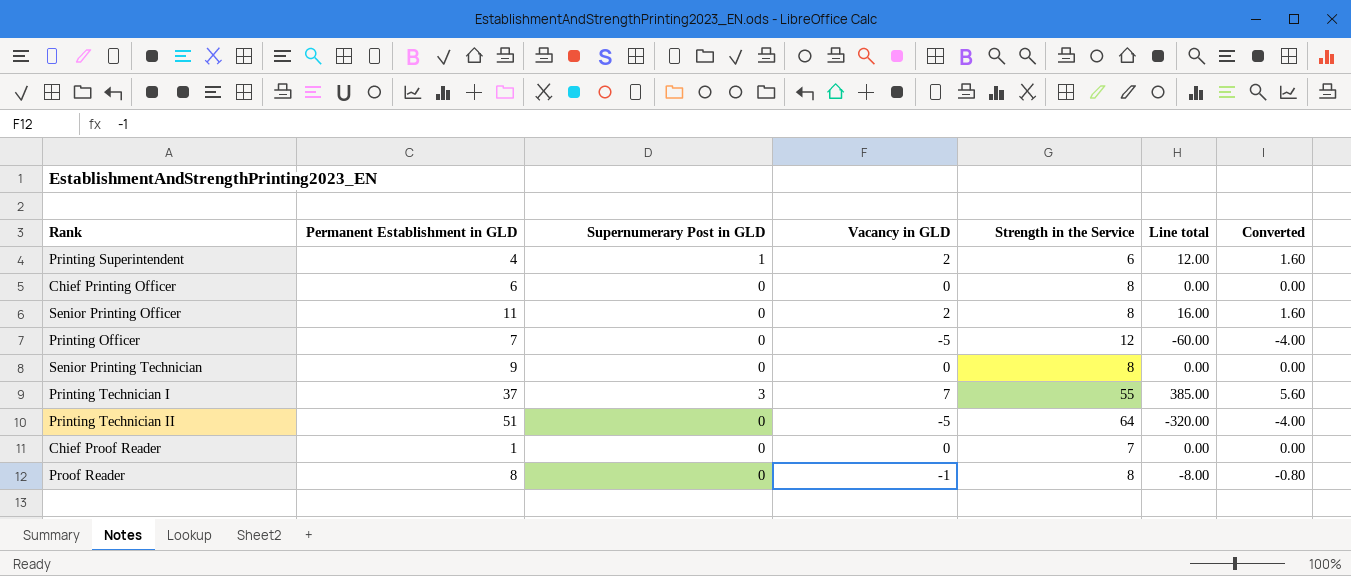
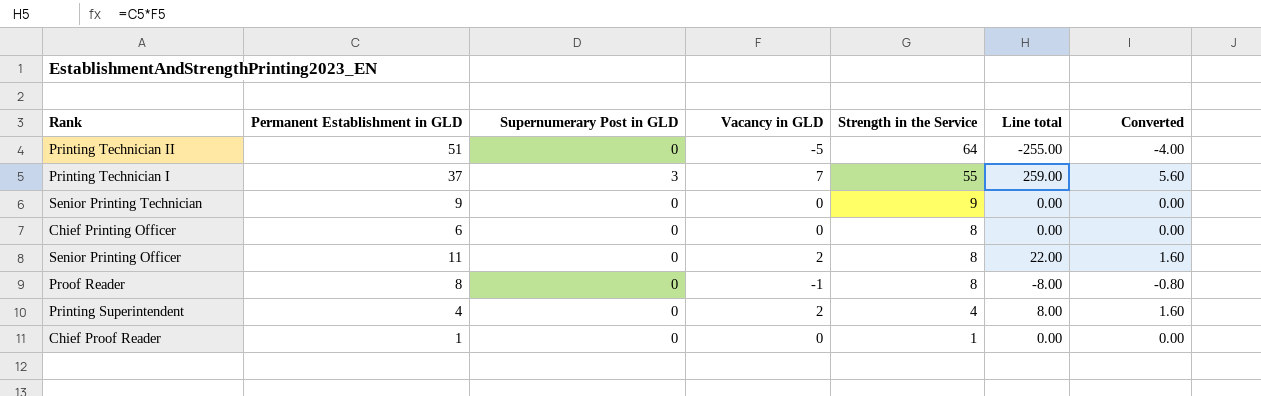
row order: none -> Strength in the Service descending
column Line total | formula: [Vacancy in GLD] * [Strength in the Service] -> [Permanent Establishment in GLD] * [Vacancy in GLD]
row Printing Officer: 7 | 0 | -5 | 12 | -60.00 | -4.00 -> none
Senior Printing Technician | Strength in the Service: 8 -> 9
Printing Superintendent | Supernumerary Post in GLD: 1 -> 0
Printing Superintendent | Strength in the Service: 6 -> 4
Chief Proof Reader | Strength in the Service: 7 -> 1

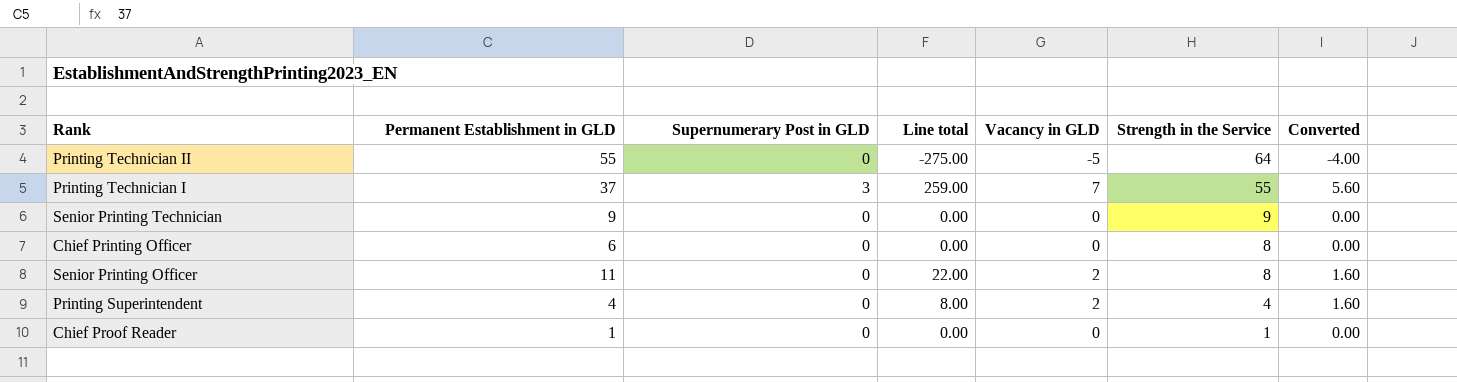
column Line total | position: 6 -> 4
row Proof Reader: 8 | 0 | -1 | 8 | -8.00 | -0.80 -> none
Printing Technician II | Permanent Establishment in GLD: 51 -> 55
Printing Technician II | Line total: -255.00 -> -275.00

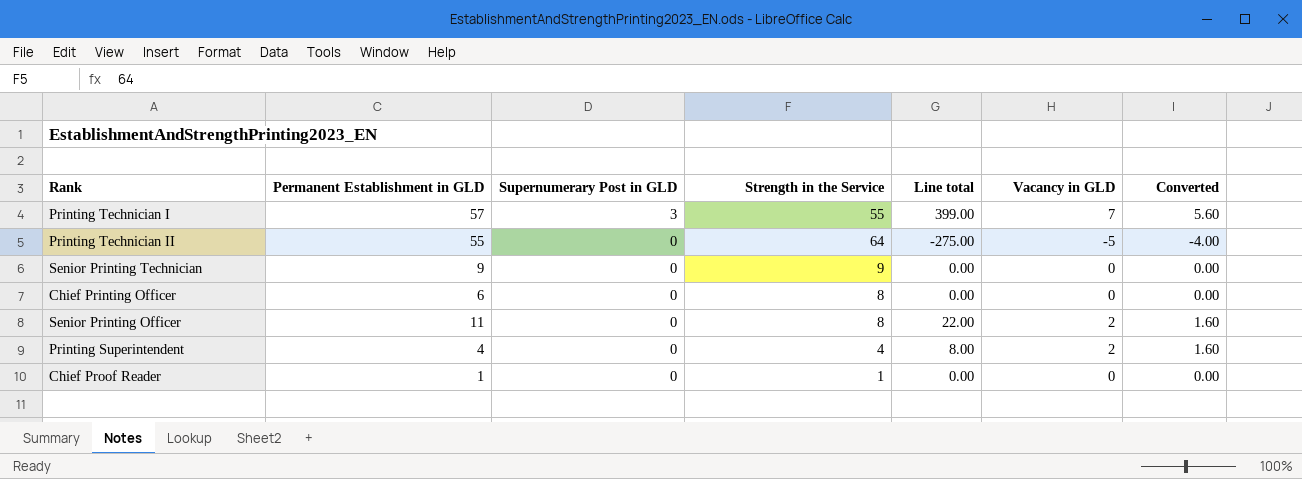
row order: Strength in the Service descending -> Supernumerary Post in GLD descending
column Strength in the Service | position: 6 -> 4
Printing Technician I | Permanent Establishment in GLD: 37 -> 57
Printing Technician I | Line total: 259.00 -> 399.00

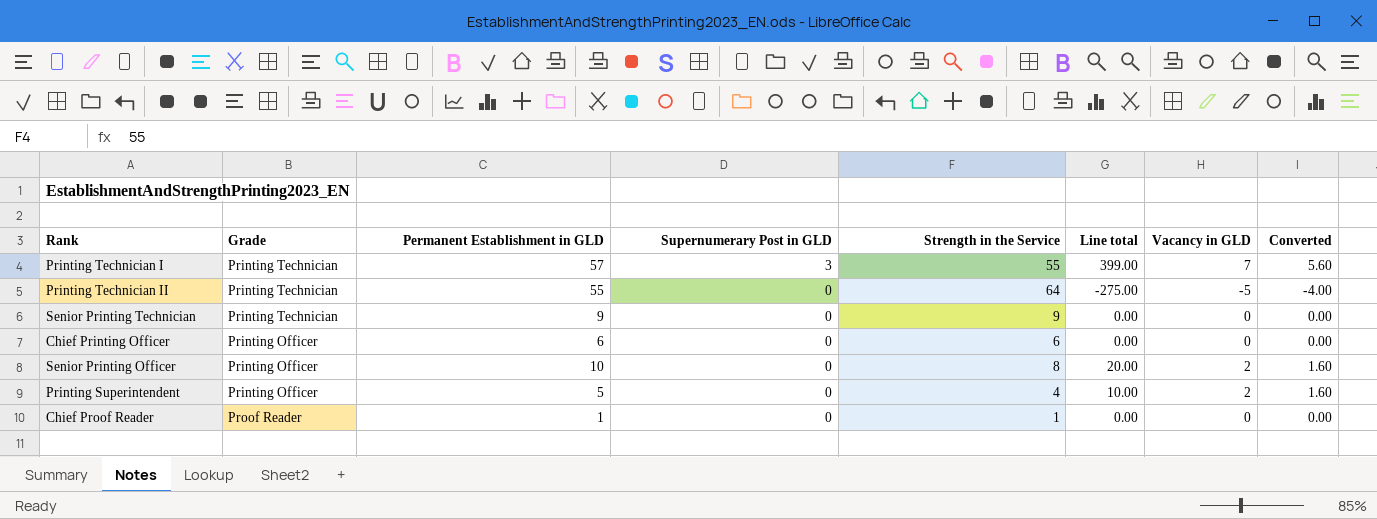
column Grade | position: none -> 2
Chief Printing Officer | Strength in the Service: 8 -> 6
Senior Printing Officer | Permanent Establishment in GLD: 11 -> 10
Senior Printing Officer | Line total: 22.00 -> 20.00
Printing Superintendent | Permanent Establishment in GLD: 4 -> 5
Printing Superintendent | Line total: 8.00 -> 10.00

